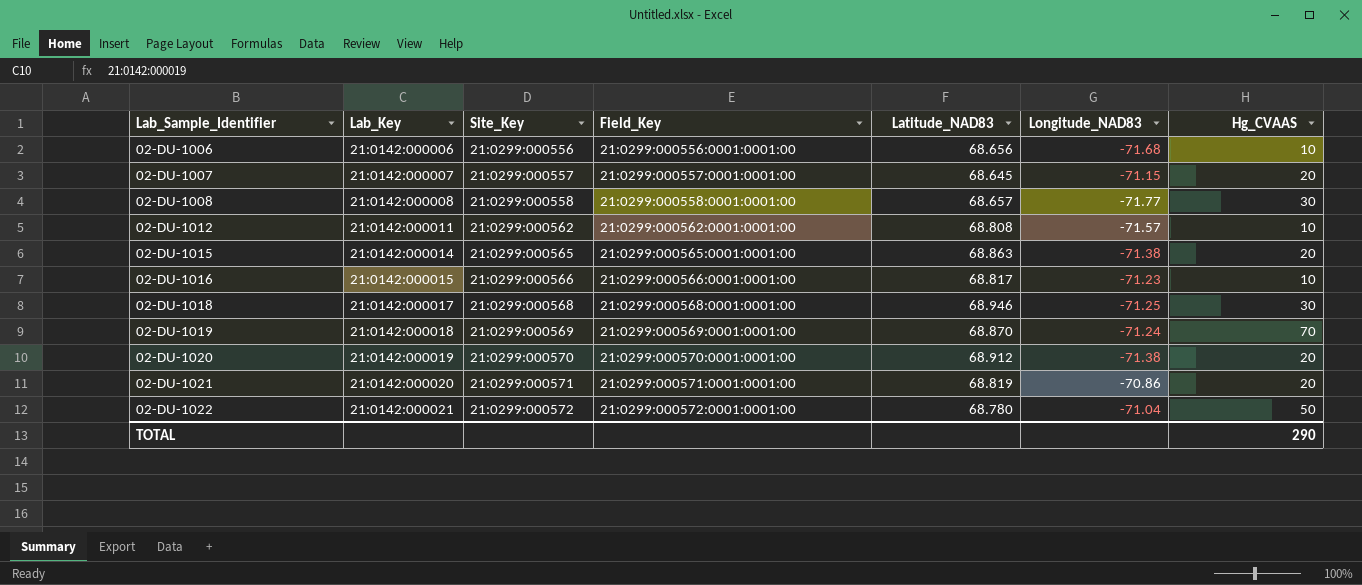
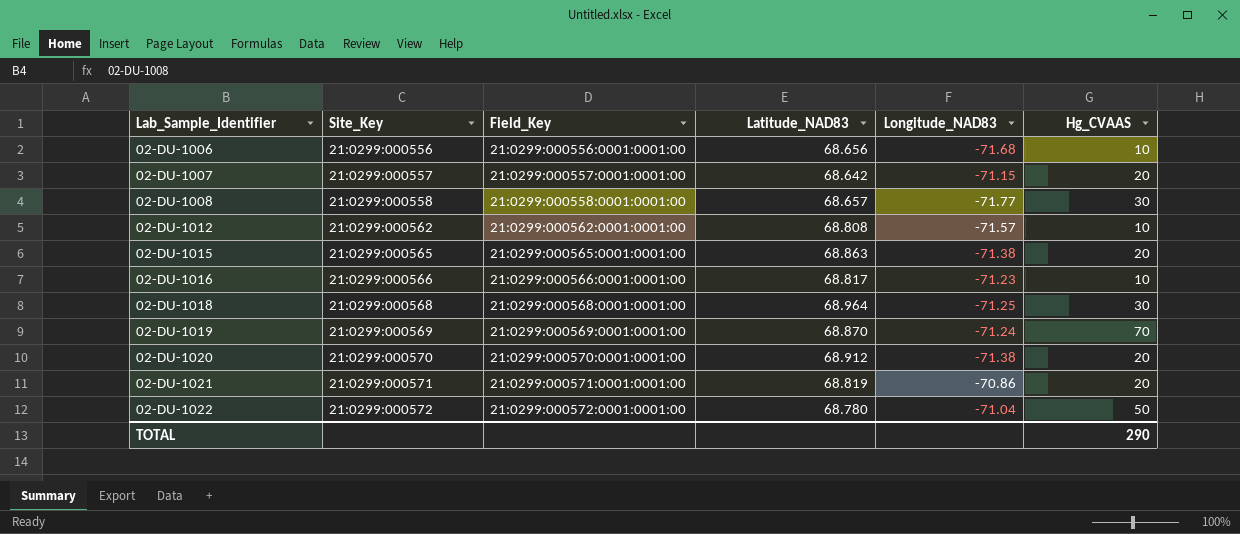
column Lab_Key | position: 2 -> none
02-DU-1007 | Latitude_NAD83: 68.645 -> 68.642
02-DU-1018 | Latitude_NAD83: 68.946 -> 68.964

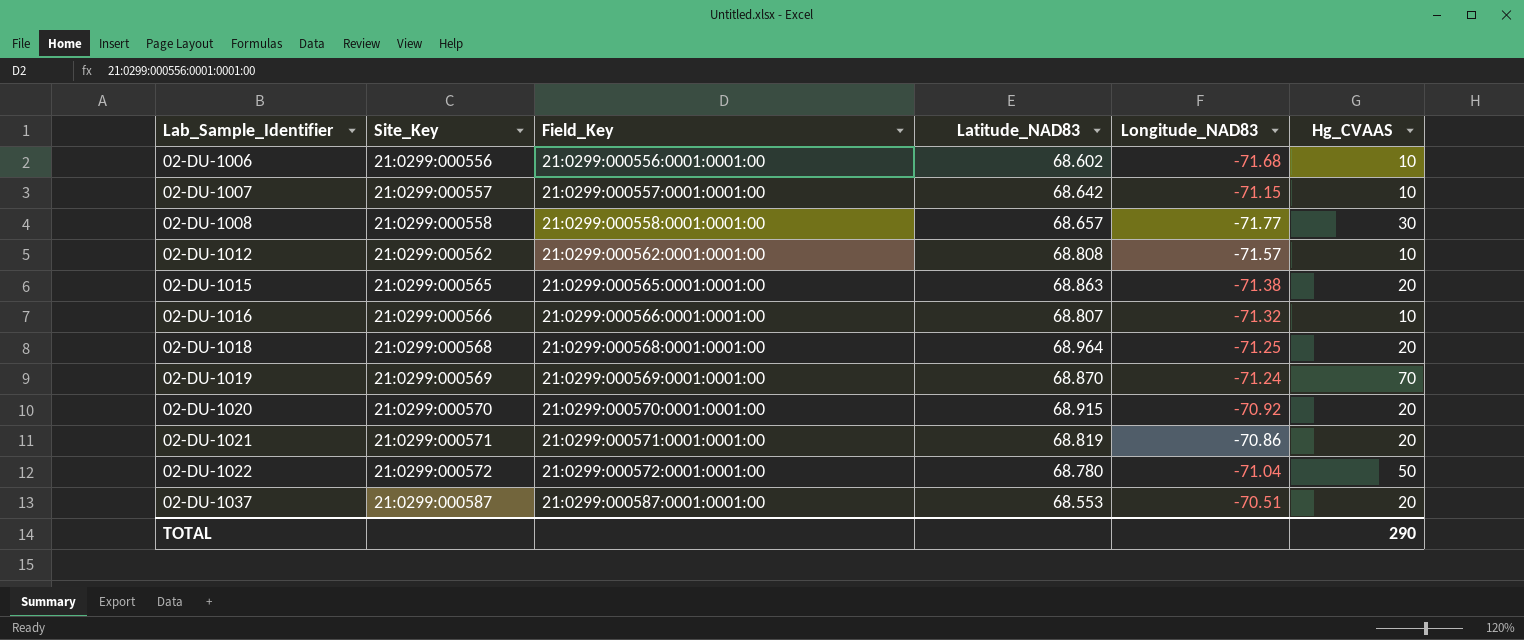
02-DU-1006 | Latitude_NAD83: 68.656 -> 68.602
02-DU-1007 | Hg_CVAAS: 20 -> 10
02-DU-1016 | Latitude_NAD83: 68.817 -> 68.807
02-DU-1016 | Longitude_NAD83: -71.23 -> -71.32
02-DU-1018 | Hg_CVAAS: 30 -> 20
02-DU-1020 | Latitude_NAD83: 68.912 -> 68.915
02-DU-1020 | Longitude_NAD83: -71.38 -> -70.92
row 02-DU-1037: none -> 21:0299:000587 | 21:0299:000587:0001:0001:00 | 68.553 | -70.51 | 20

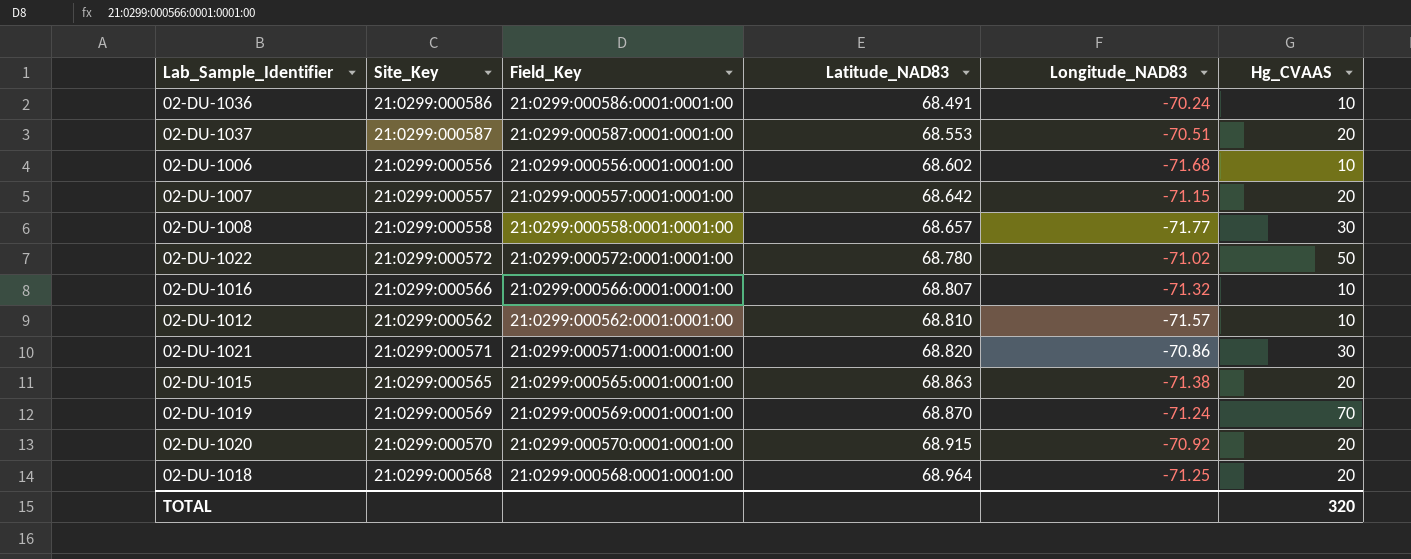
row order: Lab_Sample_Identifier ascending -> Latitude_NAD83 ascending
row 02-DU-1036: none -> 21:0299:000586 | 21:0299:000586:0001:0001:00 | 68.491 | -70.24 | 10
02-DU-1007 | Hg_CVAAS: 10 -> 20
02-DU-1022 | Longitude_NAD83: -71.04 -> -71.02
02-DU-1012 | Latitude_NAD83: 68.808 -> 68.810
02-DU-1021 | Latitude_NAD83: 68.819 -> 68.820
02-DU-1021 | Hg_CVAAS: 20 -> 30
TOTAL | Hg_CVAAS: 290 -> 320

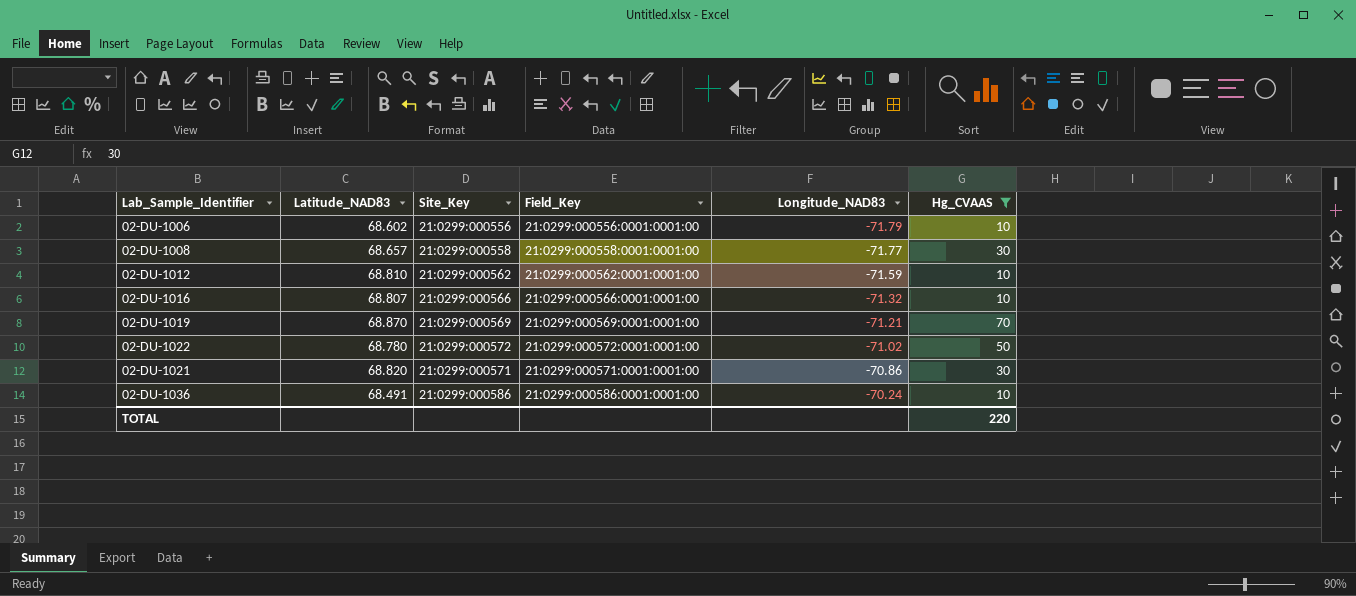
filter: none -> Hg_CVAAS != 20
row order: Latitude_NAD83 ascending -> Longitude_NAD83 ascending
column Latitude_NAD83 | position: 4 -> 2
02-DU-1006 | Longitude_NAD83: -71.68 -> -71.79
02-DU-1012 | Longitude_NAD83: -71.57 -> -71.59
02-DU-1019 | Longitude_NAD83: -71.24 -> -71.21
TOTAL | Hg_CVAAS: 320 -> 220

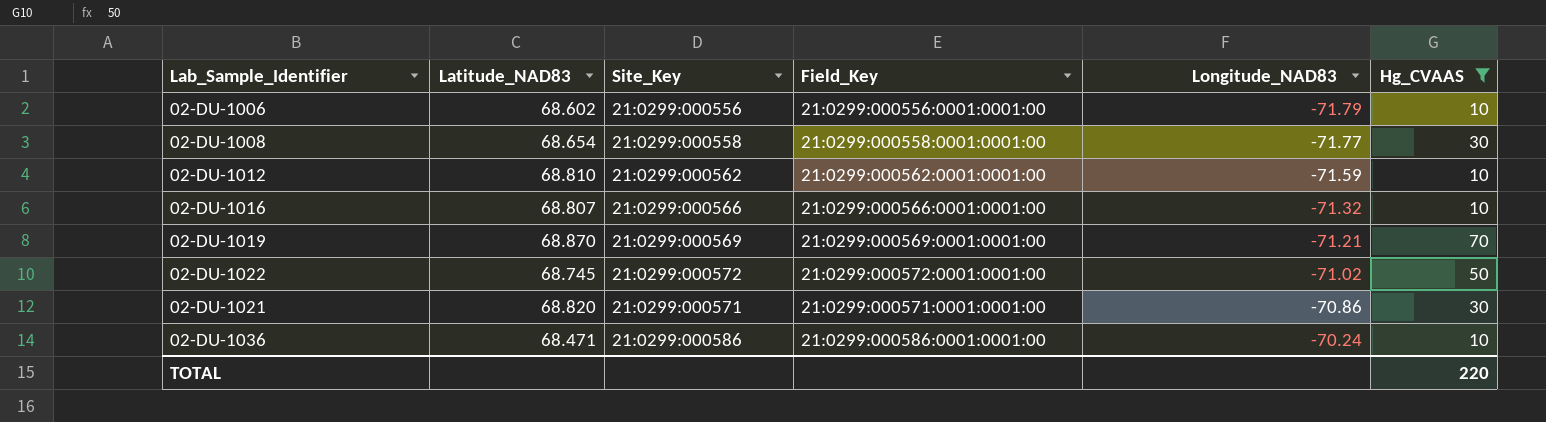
02-DU-1008 | Latitude_NAD83: 68.657 -> 68.654
02-DU-1022 | Latitude_NAD83: 68.780 -> 68.745
02-DU-1036 | Latitude_NAD83: 68.491 -> 68.471

